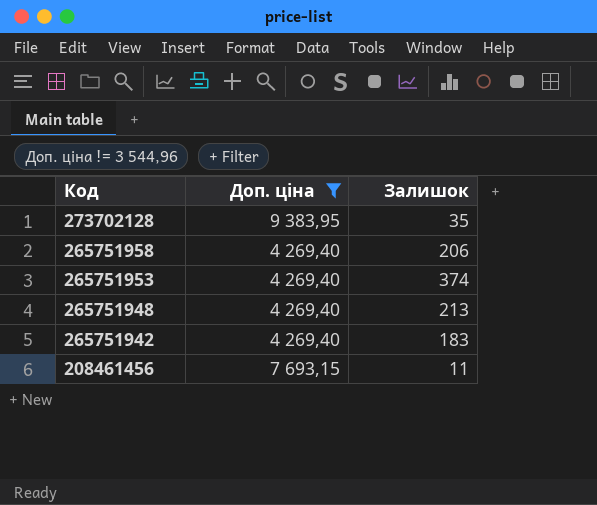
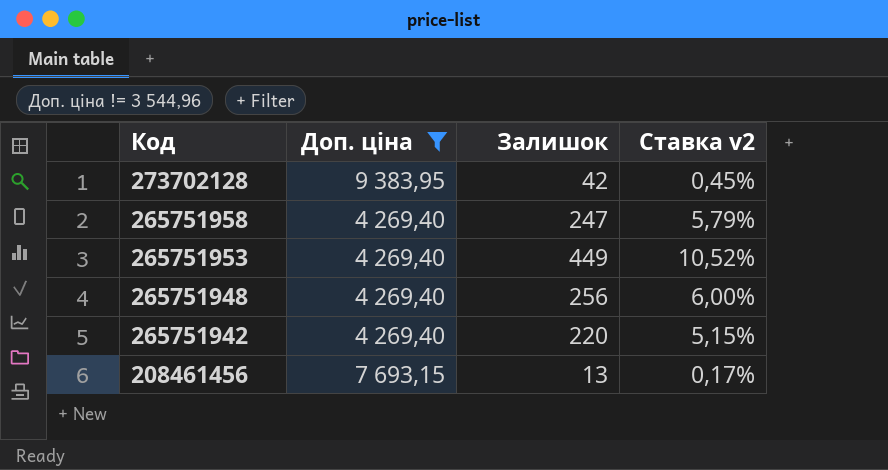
column Ставка v2 | formula: none -> [Залишок] / [Доп. ціна]
273702128 | Залишок: 35 -> 42
265751958 | Залишок: 206 -> 247
265751953 | Залишок: 374 -> 449
265751948 | Залишок: 213 -> 256
265751942 | Залишок: 183 -> 220
208461456 | Залишок: 11 -> 13

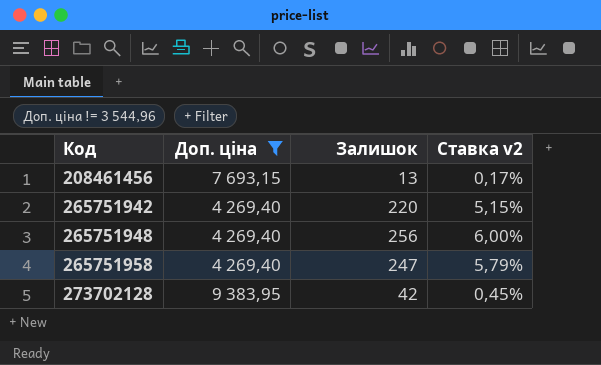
row order: Код descending -> Код ascending
row 265751953: 4 269,40 | 449 | 10,52% -> none

